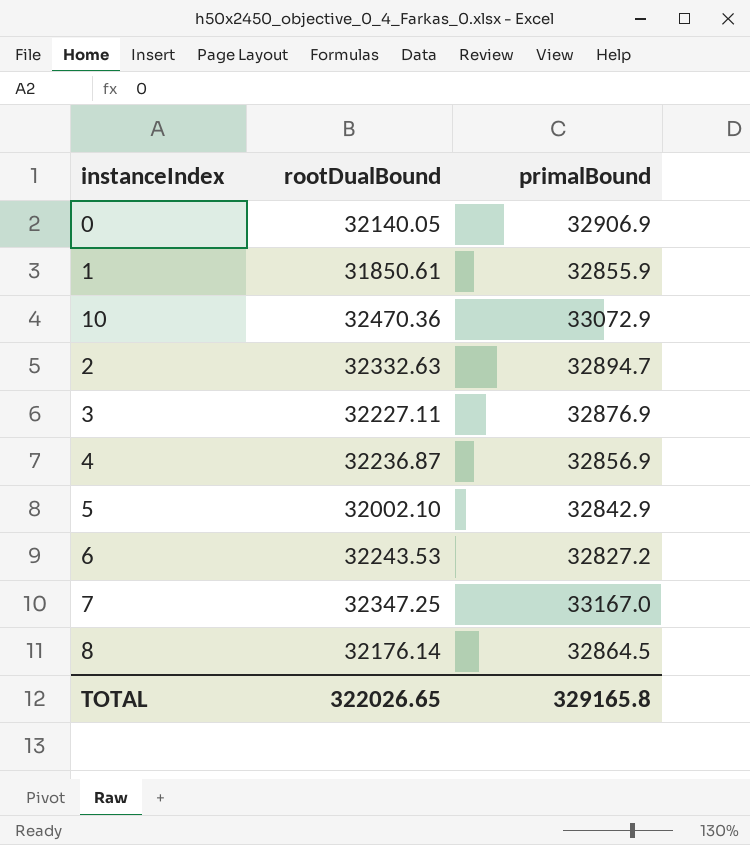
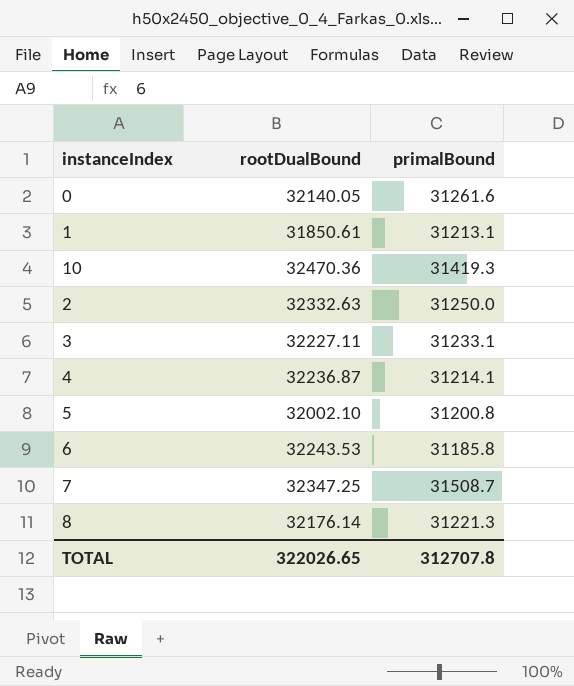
0 | primalBound: 32906.9 -> 31261.6
1 | primalBound: 32855.9 -> 31213.1
10 | primalBound: 33072.9 -> 31419.3
2 | primalBound: 32894.7 -> 31250.0
3 | primalBound: 32876.9 -> 31233.1
4 | primalBound: 32856.9 -> 31214.1
5 | primalBound: 32842.9 -> 31200.8
6 | primalBound: 32827.2 -> 31185.8
7 | primalBound: 33167.0 -> 31508.7
8 | primalBound: 32864.5 -> 31221.3
TOTAL | primalBound: 329165.8 -> 312707.8

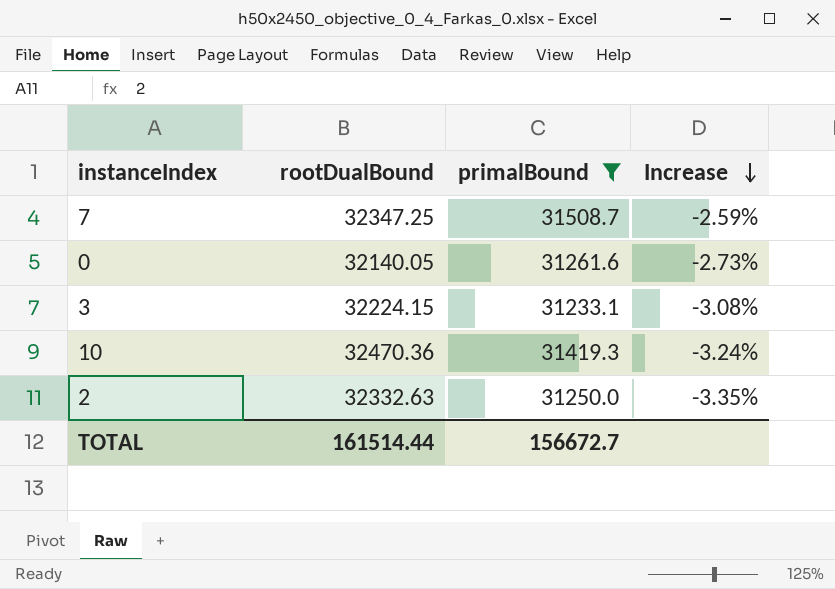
filter: none -> primalBound >= 31233.1
row order: none -> Increase descending
column Increase | formula: none -> ([primalBound] - [rootDualBound]) / [rootDualBound]
3 | rootDualBound: 32227.11 -> 32224.15
TOTAL | rootDualBound: 322026.65 -> 161514.44
TOTAL | primalBound: 312707.8 -> 156672.7

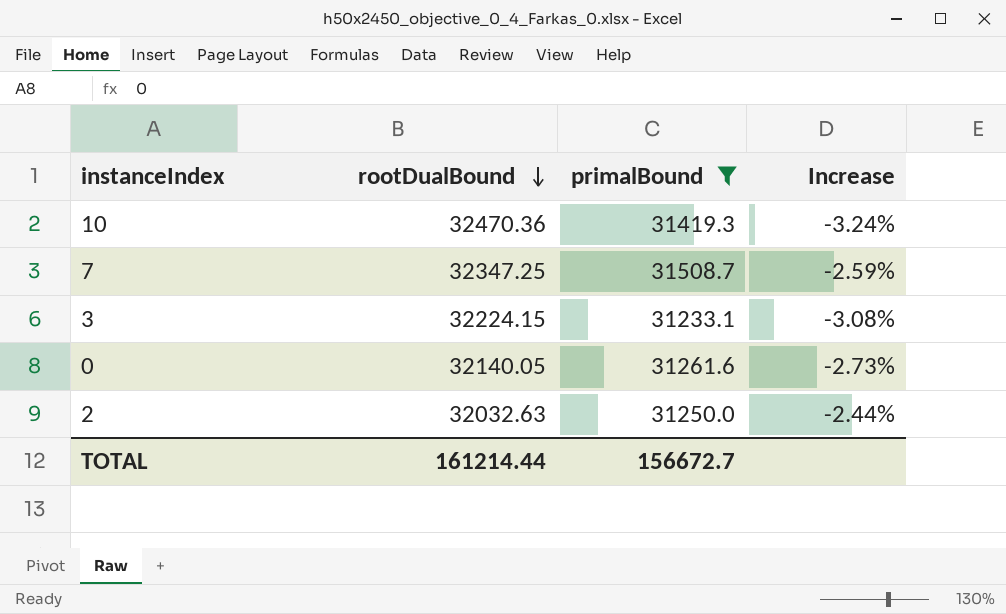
row order: Increase descending -> rootDualBound descending
2 | rootDualBound: 32332.63 -> 32032.63
2 | Increase: -3.35% -> -2.44%
TOTAL | rootDualBound: 161514.44 -> 161214.44

